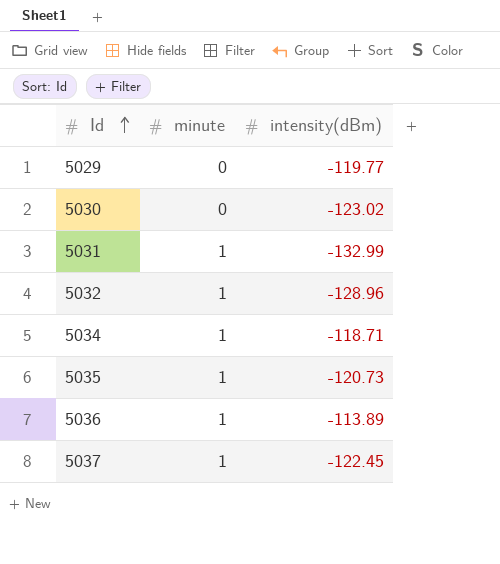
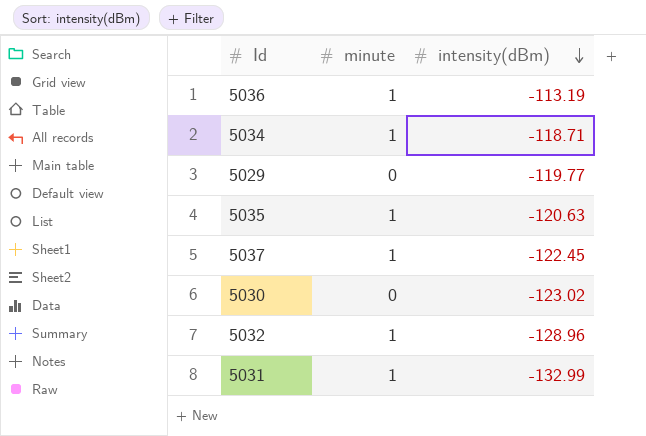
row order: Id ascending -> intensity(dBm) descending
5036 | intensity(dBm): -113.89 -> -113.19
5035 | intensity(dBm): -120.73 -> -120.63

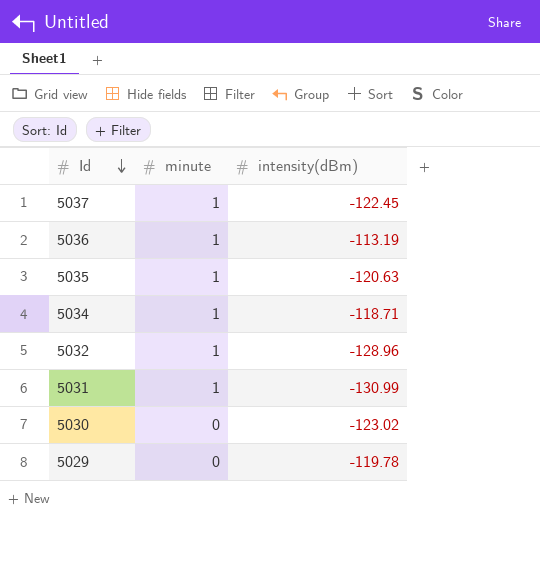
row order: intensity(dBm) descending -> Id descending
5031 | intensity(dBm): -132.99 -> -130.99
5029 | intensity(dBm): -119.77 -> -119.78

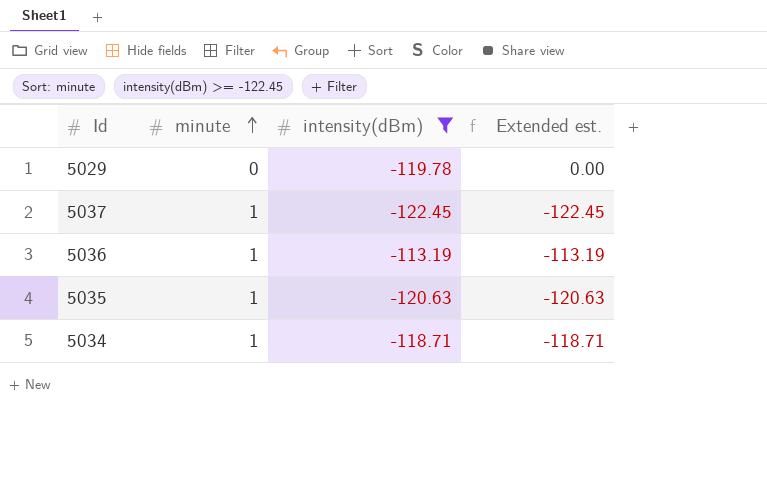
filter: none -> intensity(dBm) >= -122.45
row order: Id descending -> minute ascending
column Extended est. | formula: none -> [minute] * [intensity(dBm)]

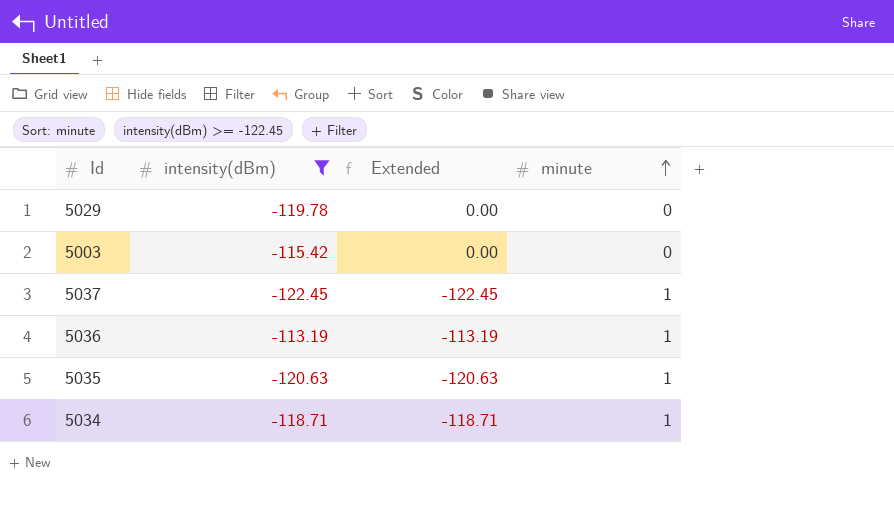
column name: Extended est. -> Extended
column minute | position: 2 -> 4
row 5003: none -> -115.42 | 0.00 | 0

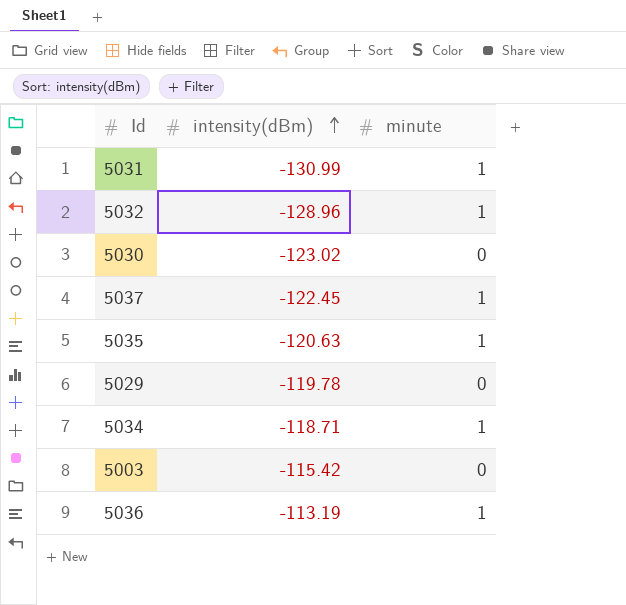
filter: intensity(dBm) >= -122.45 -> none
row order: minute ascending -> intensity(dBm) ascending
column Extended | formula: [intensity(dBm)] * [minute] -> none

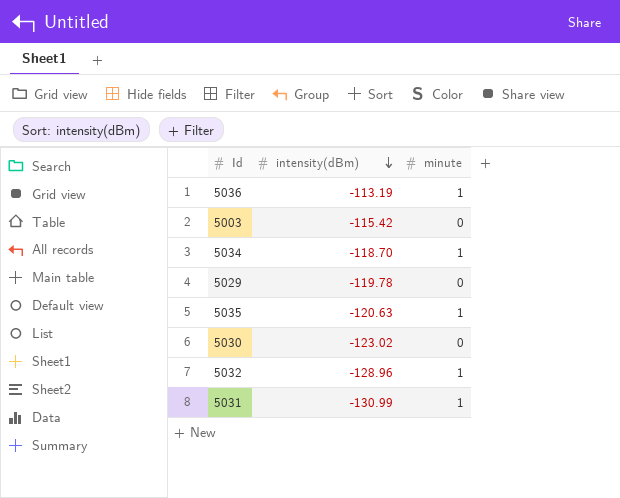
row order: intensity(dBm) ascending -> intensity(dBm) descending
row 5037: -122.45 | 1 -> none
5034 | intensity(dBm): -118.71 -> -118.70

